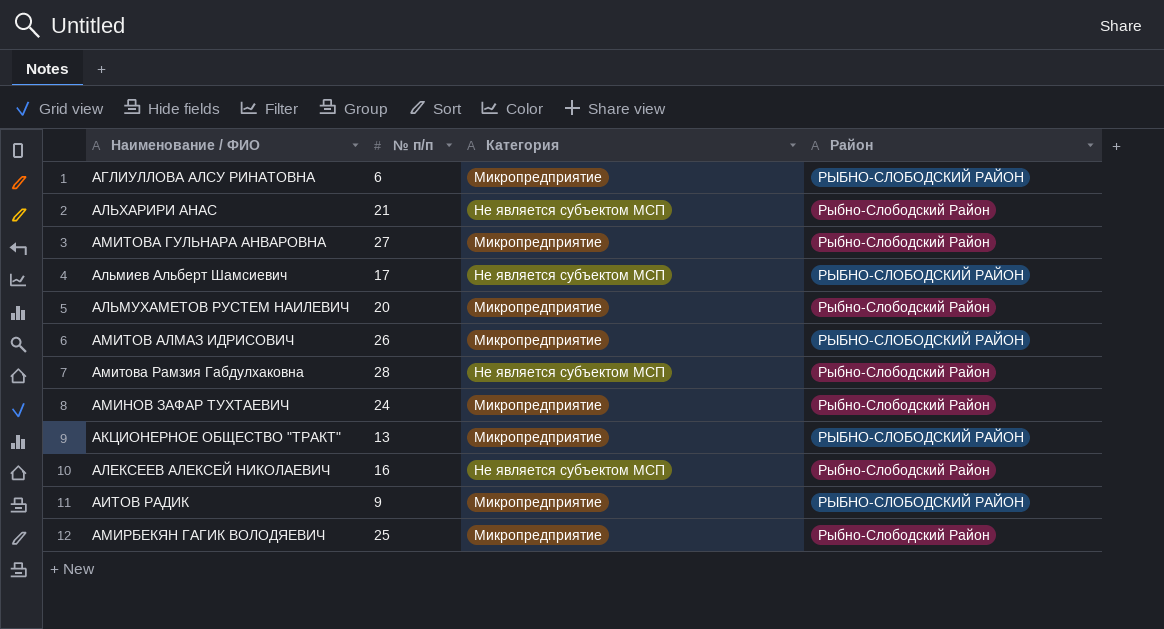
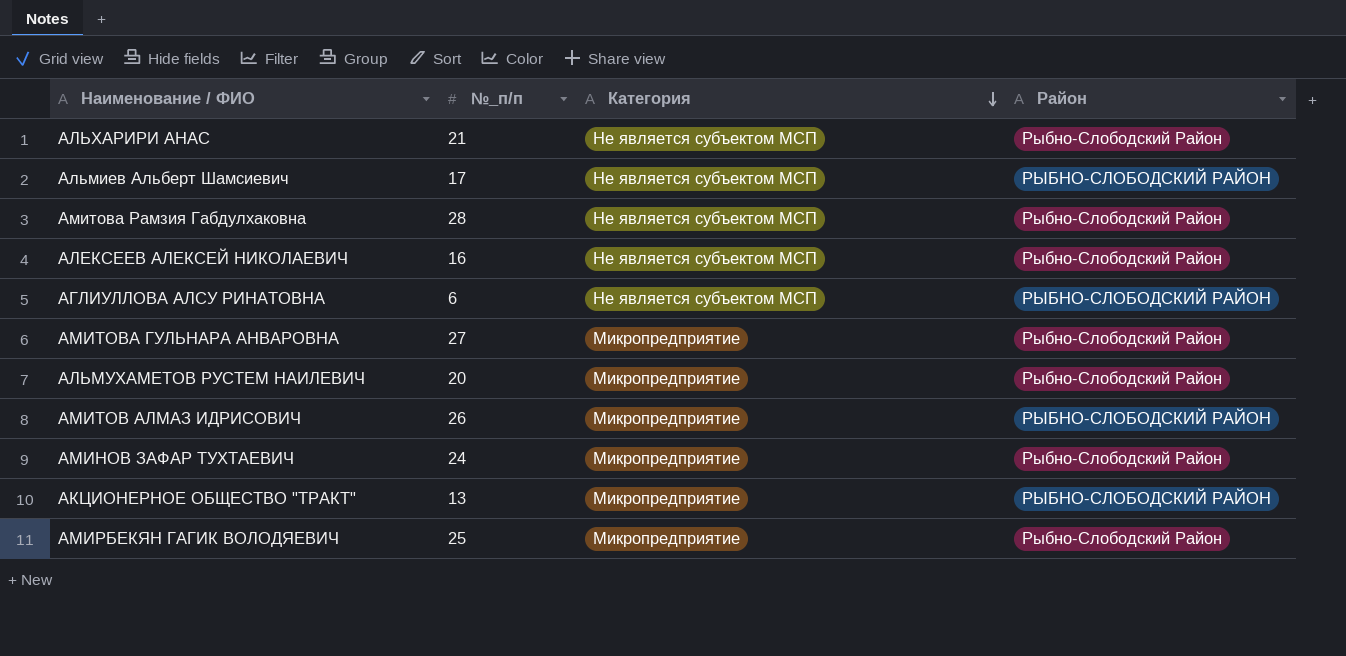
row order: none -> Категория descending
column name: № п/п -> №_п/п
row АИТОВ РАДИК: 9 | Микропредприятие | РЫБНО-СЛОБОДСКИЙ РАЙОН -> none
АГЛИУЛЛОВА АЛСУ РИНАТОВНА | Категория: Микропредприятие -> Не является субъектом МСП

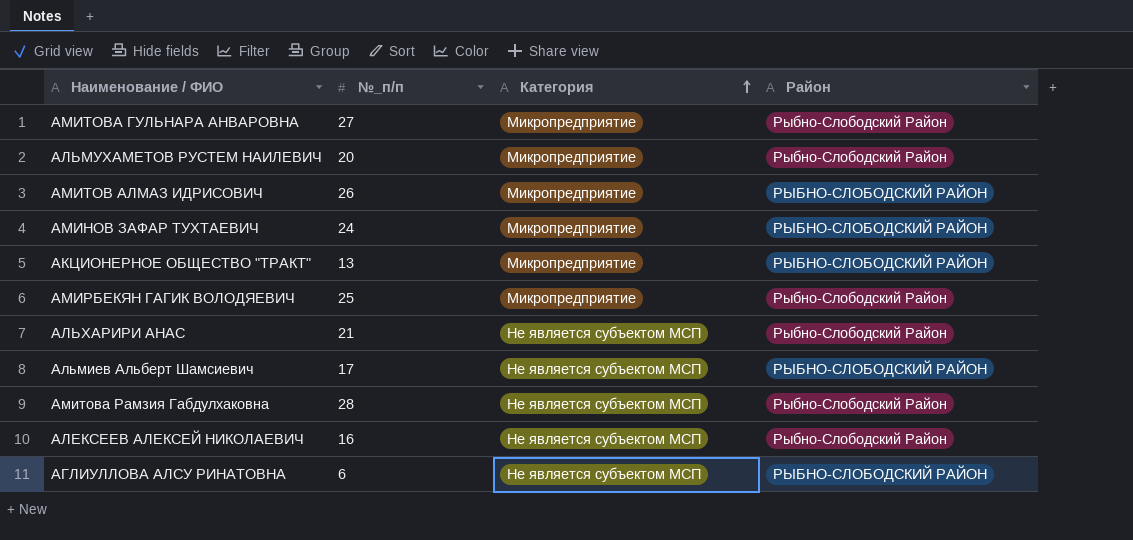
row order: Категория descending -> Категория ascending
АМИНОВ ЗАФАР ТУХТАЕВИЧ | Район: Рыбно-Слободский Район -> РЫБНО-СЛОБОДСКИЙ РАЙОН

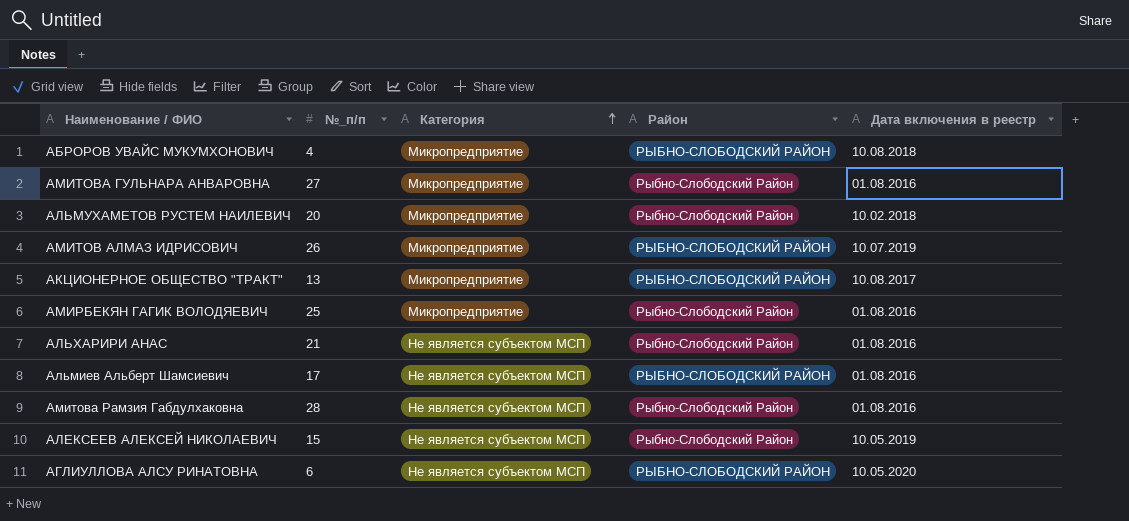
column Дата включения в реестр | position: none -> 5
row АМИНОВ ЗАФАР ТУХТАЕВИЧ: 24 | Микропредприятие | РЫБНО-СЛОБОДСКИЙ РАЙОН -> none
row АБРОРОВ УВАЙС МУКУМХОНОВИЧ: none -> 4 | Микропредприятие | РЫБНО-СЛОБОДСКИЙ РАЙОН | 10.08.2018
АЛЕКСЕЕВ АЛЕКСЕЙ НИКОЛАЕВИЧ | №_п/п: 16 -> 15

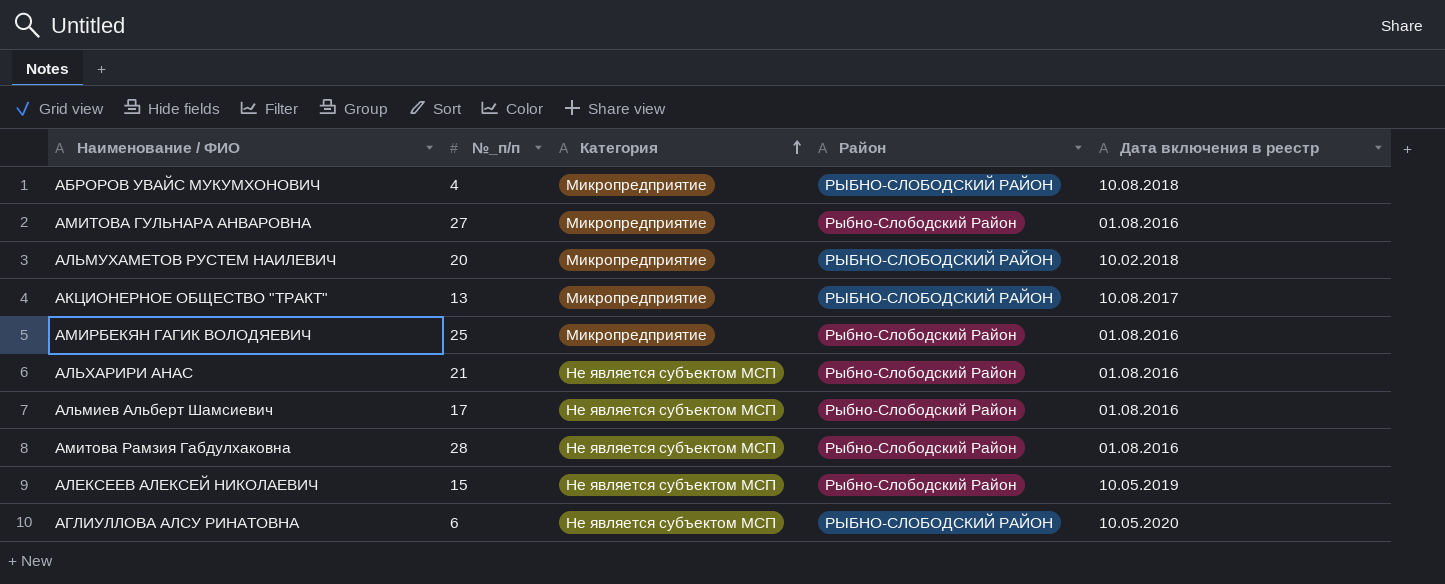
row АМИТОВ АЛМАЗ ИДРИСОВИЧ: 26 | Микропредприятие | РЫБНО-СЛОБОДСКИЙ РАЙОН | 10.07.2019 -> none
АЛЬМУХАМЕТОВ РУСТЕМ НАИЛЕВИЧ | Район: Рыбно-Слободский Район -> РЫБНО-СЛОБОДСКИЙ РАЙОН
Альмиев Альберт Шамсиевич | Район: РЫБНО-СЛОБОДСКИЙ РАЙОН -> Рыбно-Слободский Район

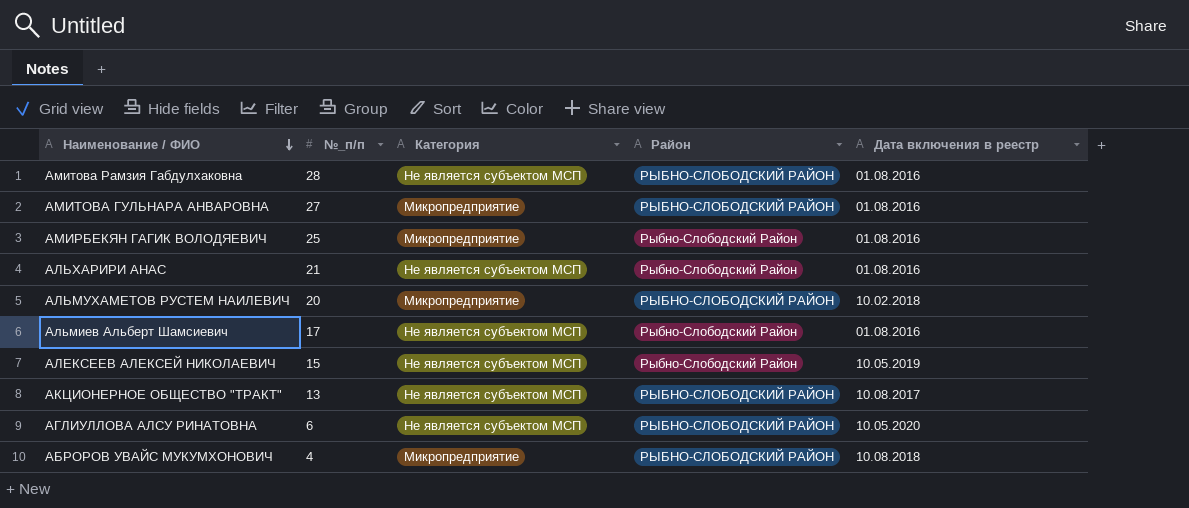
row order: Категория ascending -> Наименование / ФИО descending
Амитова Рамзия Габдулхаковна | Район: Рыбно-Слободский Район -> РЫБНО-СЛОБОДСКИЙ РАЙОН
АМИТОВА ГУЛЬНАРА АНВАРОВНА | Район: Рыбно-Слободский Район -> РЫБНО-СЛОБОДСКИЙ РАЙОН
АКЦИОНЕРНОЕ ОБЩЕСТВО "ТРАКТ" | Категория: Микропредприятие -> Не является субъектом МСП

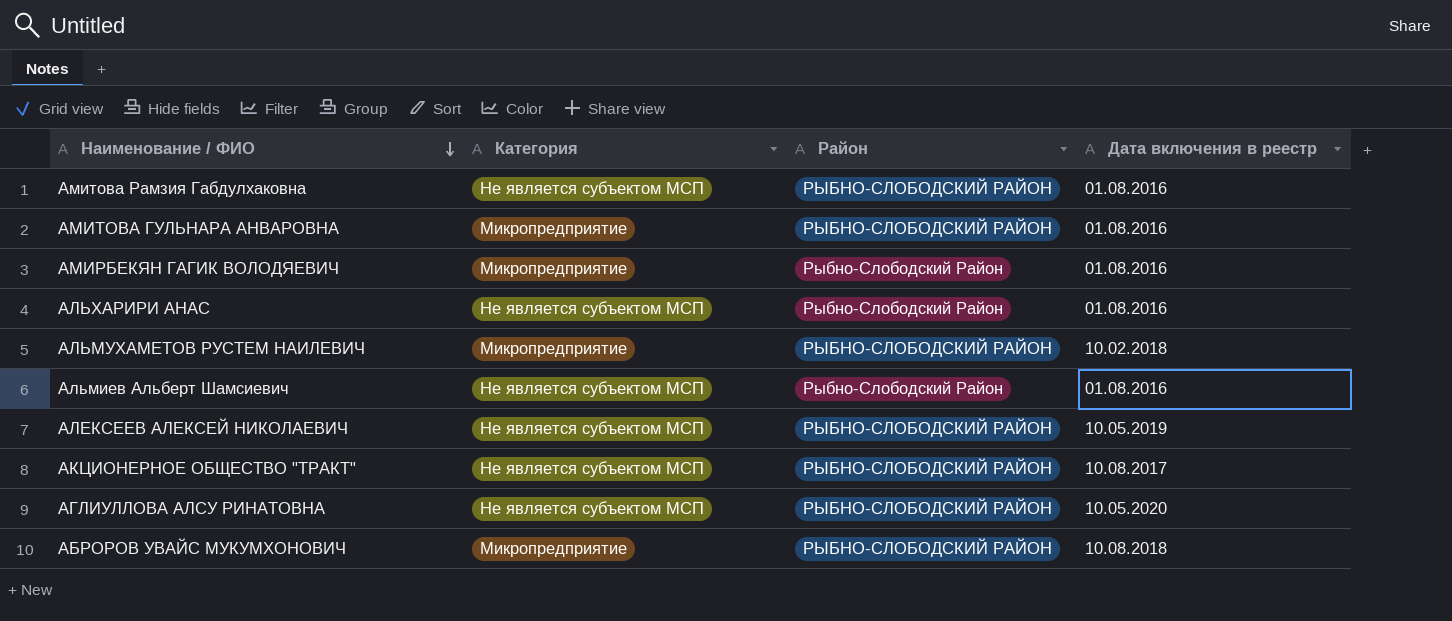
column №_п/п | position: 2 -> none
АЛЕКСЕЕВ АЛЕКСЕЙ НИКОЛАЕВИЧ | Район: Рыбно-Слободский Район -> РЫБНО-СЛОБОДСКИЙ РАЙОН

